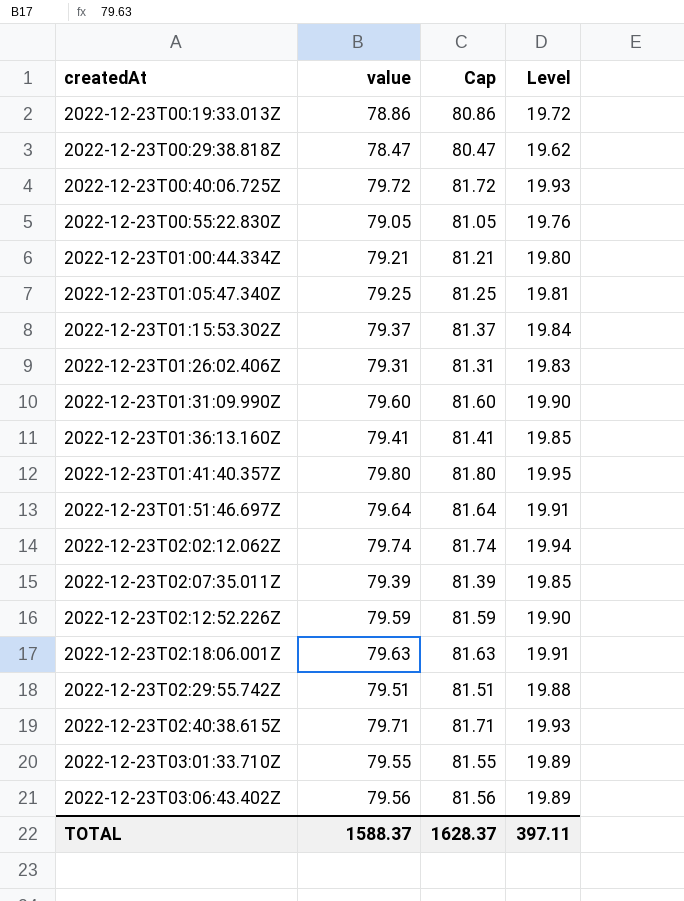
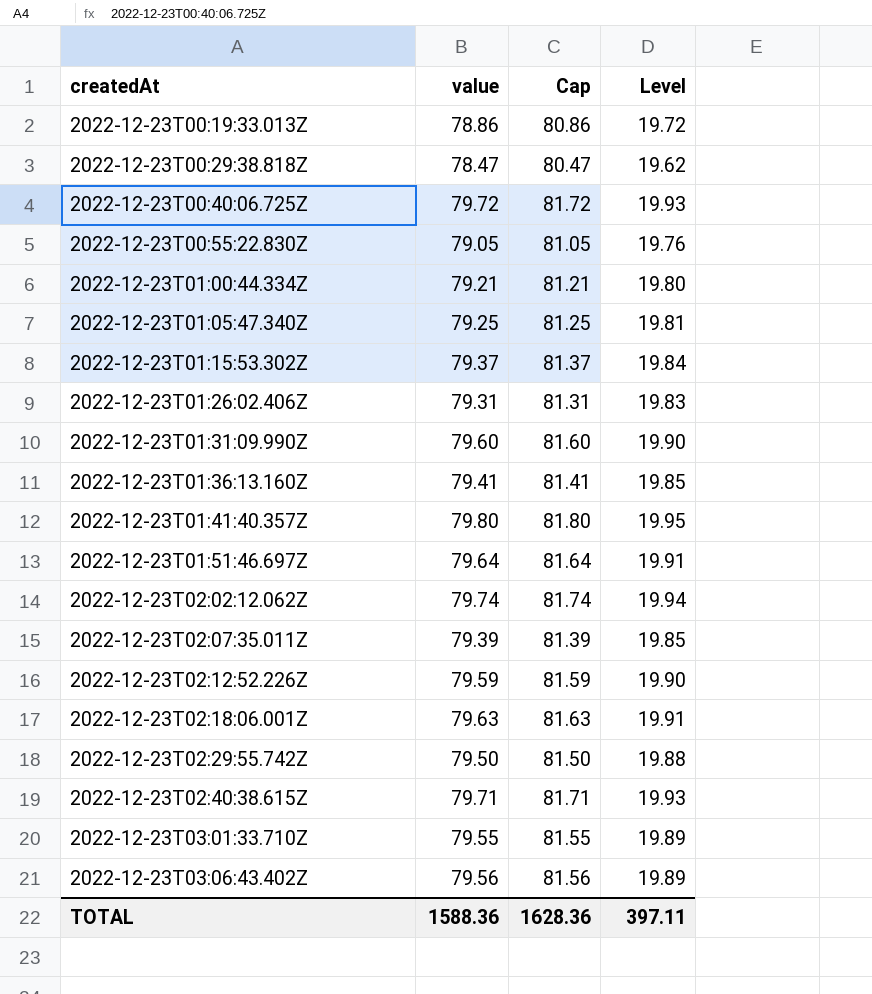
2022-12-23T02:29:55.742Z | value: 79.51 -> 79.50
2022-12-23T02:29:55.742Z | Cap: 81.51 -> 81.50
TOTAL | value: 1588.37 -> 1588.36
TOTAL | Cap: 1628.37 -> 1628.36

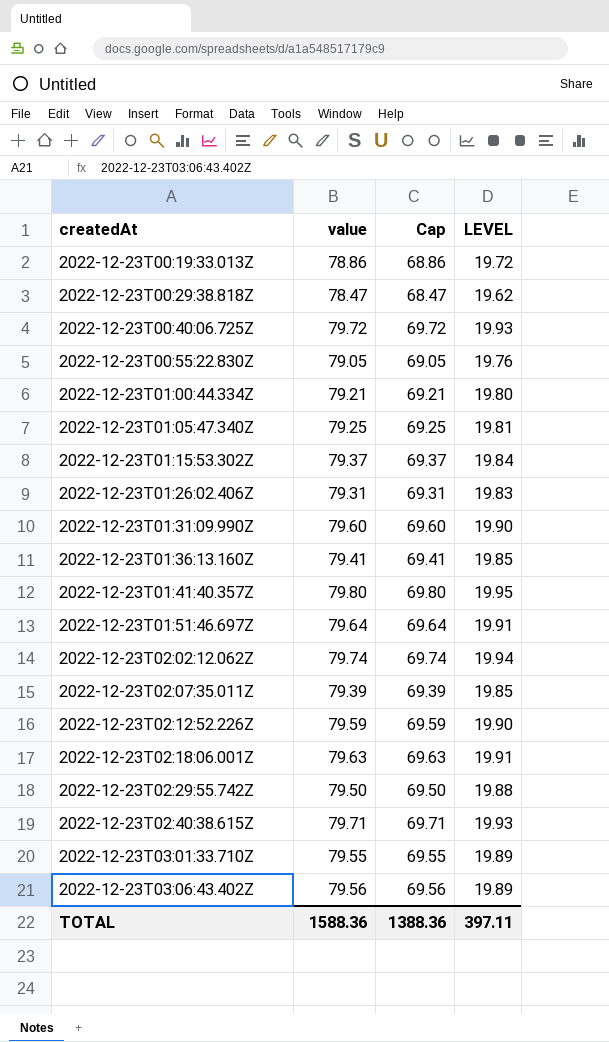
column Cap | formula: [value] + 2 -> [value] - 10
column name: Level -> LEVEL
TOTAL | Cap: 1628.36 -> 1388.36

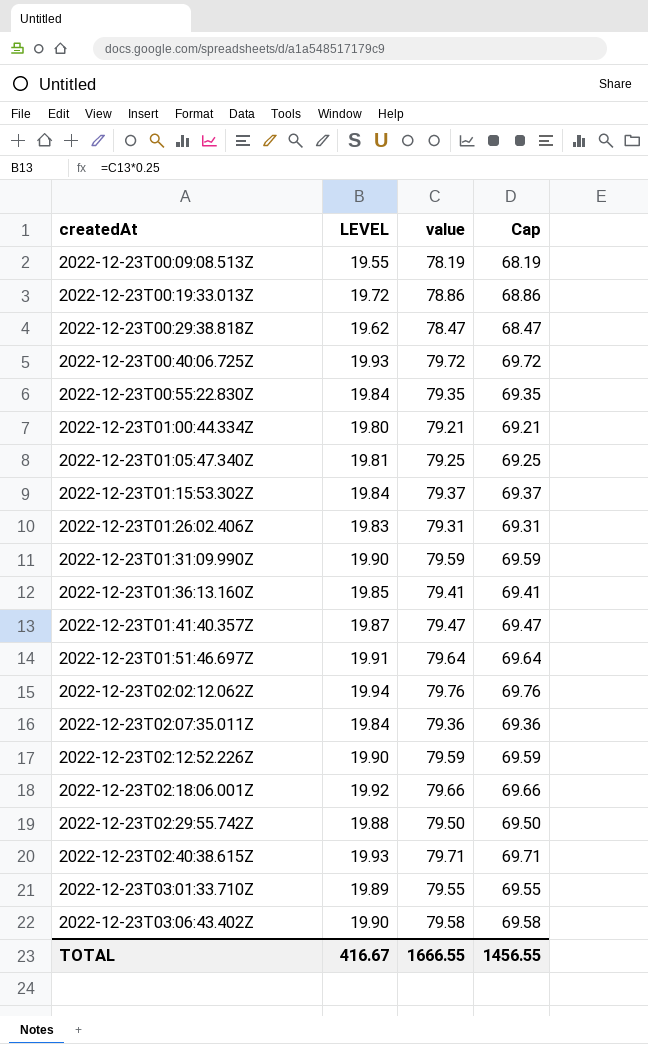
column LEVEL | position: 4 -> 2
row 2022-12-23T00:09:08.513Z: none -> 19.55 | 78.19 | 68.19
2022-12-23T00:55:22.830Z | LEVEL: 19.76 -> 19.84
2022-12-23T00:55:22.830Z | value: 79.05 -> 79.35
2022-12-23T00:55:22.830Z | Cap: 69.05 -> 69.35
2022-12-23T01:31:09.990Z | value: 79.60 -> 79.59
2022-12-23T01:31:09.990Z | Cap: 69.60 -> 69.59
2022-12-23T01:41:40.357Z | LEVEL: 19.95 -> 19.87
2022-12-23T01:41:40.357Z | value: 79.80 -> 79.47
2022-12-23T01:41:40.357Z | Cap: 69.80 -> 69.47
2022-12-23T02:02:12.062Z | value: 79.74 -> 79.76
2022-12-23T02:02:12.062Z | Cap: 69.74 -> 69.76
2022-12-23T02:07:35.011Z | LEVEL: 19.85 -> 19.84
2022-12-23T02:07:35.011Z | value: 79.39 -> 79.36
2022-12-23T02:07:35.011Z | Cap: 69.39 -> 69.36
2022-12-23T02:18:06.001Z | LEVEL: 19.91 -> 19.92
2022-12-23T02:18:06.001Z | value: 79.63 -> 79.66
2022-12-23T02:18:06.001Z | Cap: 69.63 -> 69.66
2022-12-23T03:06:43.402Z | LEVEL: 19.89 -> 19.90
2022-12-23T03:06:43.402Z | value: 79.56 -> 79.58
2022-12-23T03:06:43.402Z | Cap: 69.56 -> 69.58
TOTAL | LEVEL: 397.11 -> 416.67
TOTAL | value: 1588.36 -> 1666.55
TOTAL | Cap: 1388.36 -> 1456.55

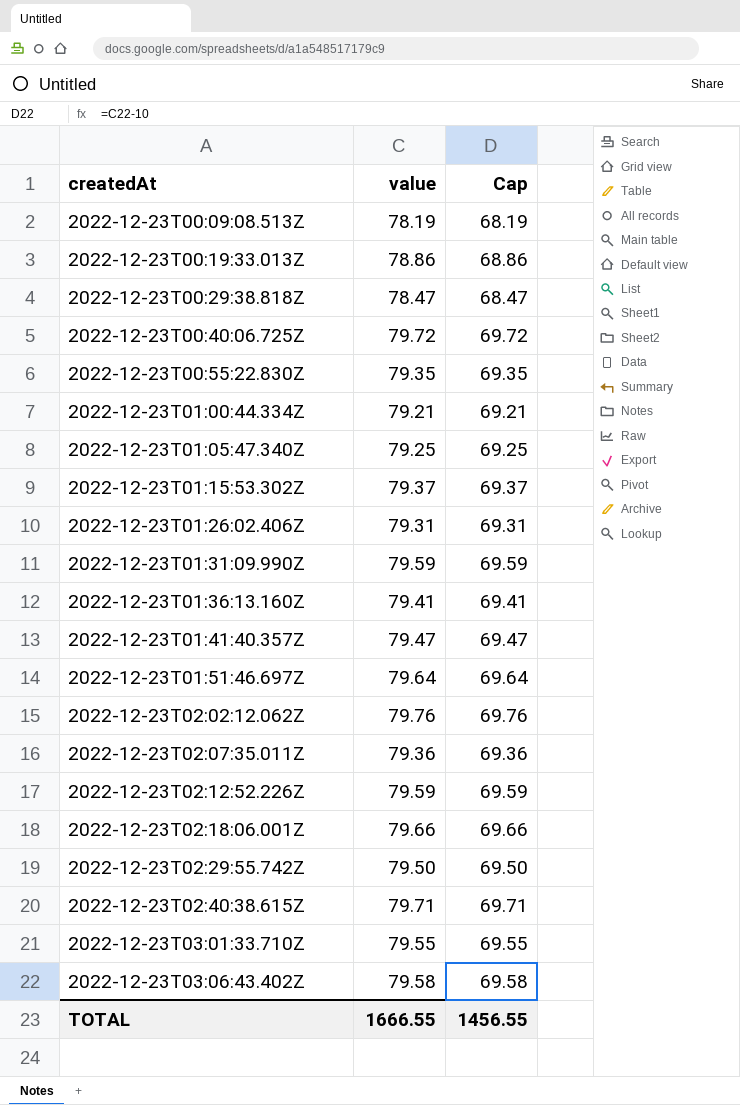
column LEVEL | formula: [value] * 0.25 -> none

